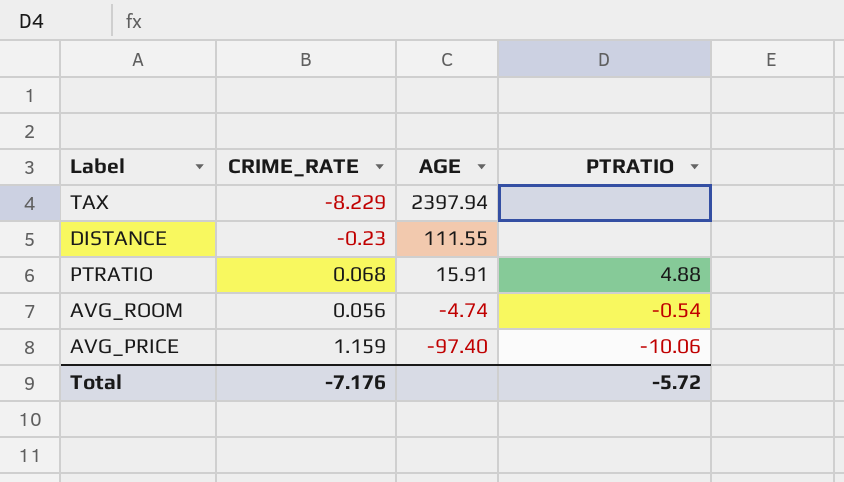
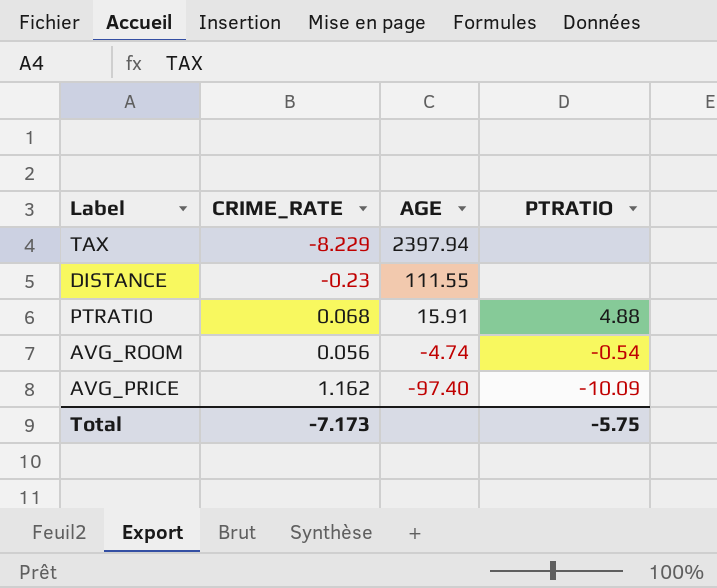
AVG_PRICE | CRIME_RATE: 1.159 -> 1.162
AVG_PRICE | PTRATIO: -10.06 -> -10.09
Total | CRIME_RATE: -7.176 -> -7.173
Total | PTRATIO: -5.72 -> -5.75

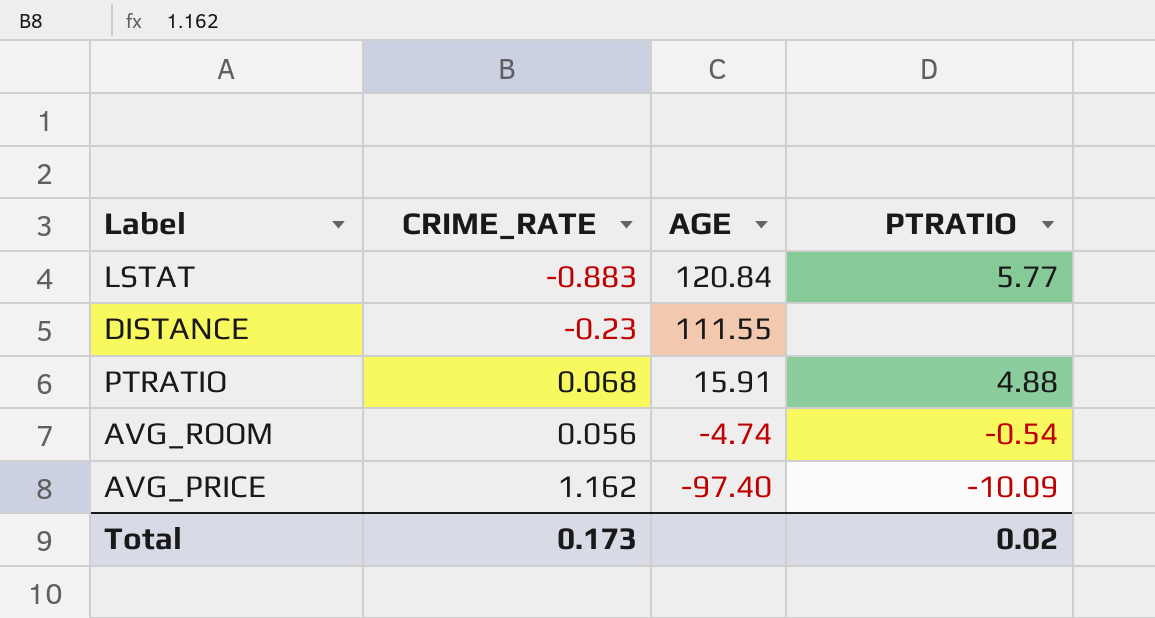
row TAX: -8.229 | 2397.94 | none -> none
row LSTAT: none -> -0.883 | 120.84 | 5.77
Total | CRIME_RATE: -7.173 -> 0.173
Total | PTRATIO: -5.75 -> 0.02

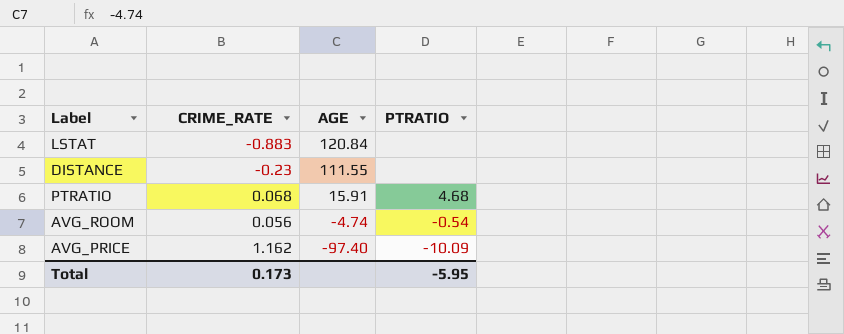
LSTAT | PTRATIO: 5.77 -> none
PTRATIO | PTRATIO: 4.88 -> 4.68
Total | PTRATIO: 0.02 -> -5.95

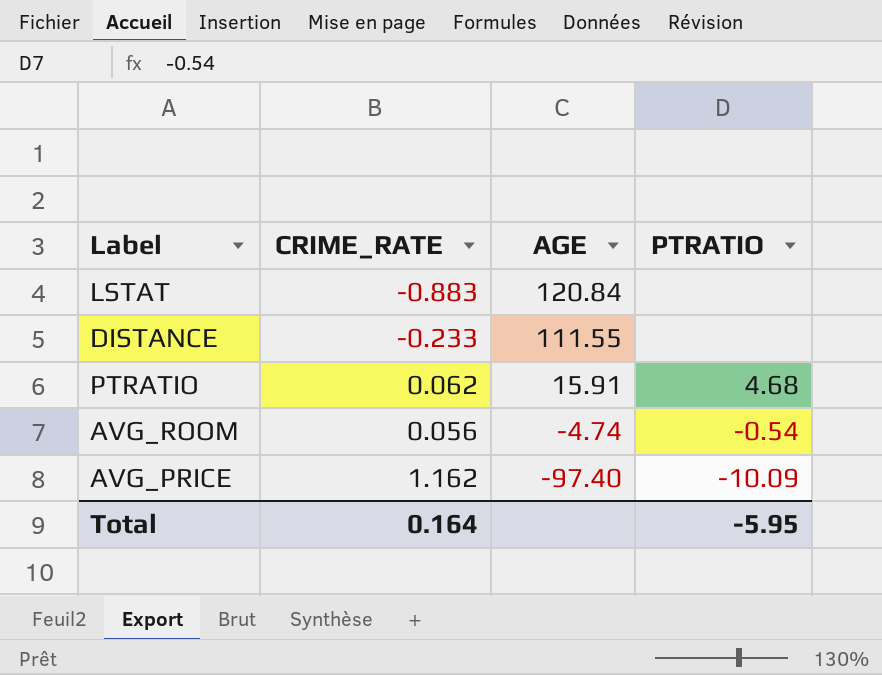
DISTANCE | CRIME_RATE: -0.23 -> -0.233
PTRATIO | CRIME_RATE: 0.068 -> 0.062
Total | CRIME_RATE: 0.173 -> 0.164

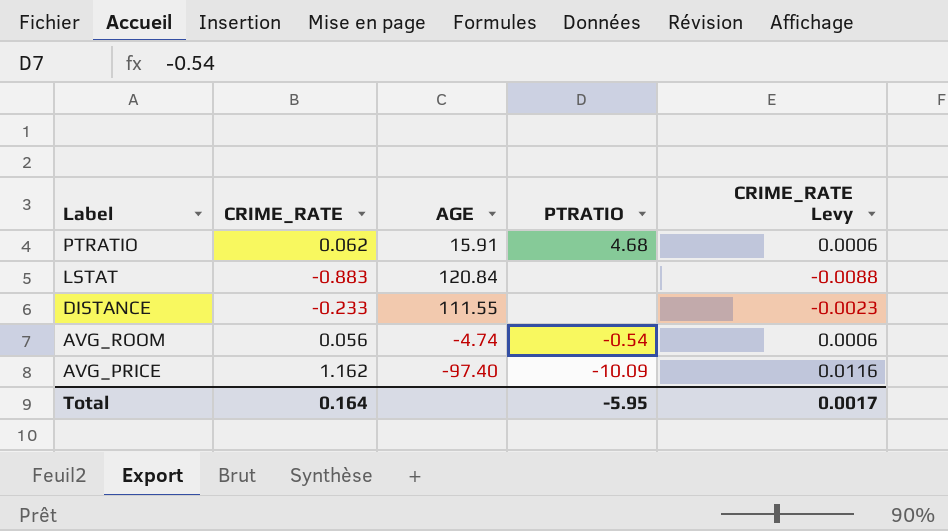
row order: AGE descending -> Label descending
column CRIME_RATE Levy | formula: none -> [CRIME_RATE] * 0.01

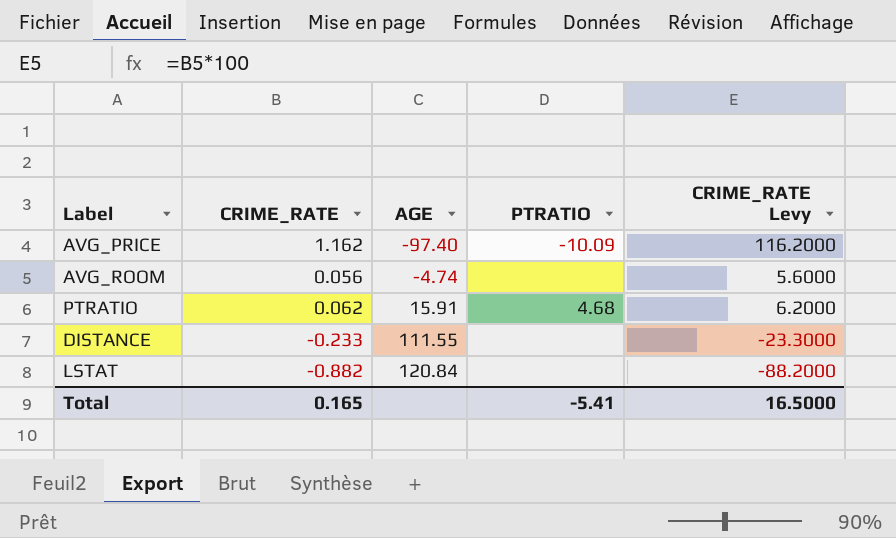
row order: Label descending -> AGE ascending
column CRIME_RATE Levy | formula: [CRIME_RATE] * 0.01 -> [CRIME_RATE] * 100
AVG_ROOM | PTRATIO: -0.54 -> none
LSTAT | CRIME_RATE: -0.883 -> -0.882
Total | CRIME_RATE: 0.164 -> 0.165
Total | PTRATIO: -5.95 -> -5.41
Total | CRIME_RATE Levy: 0.0017 -> 16.5000

